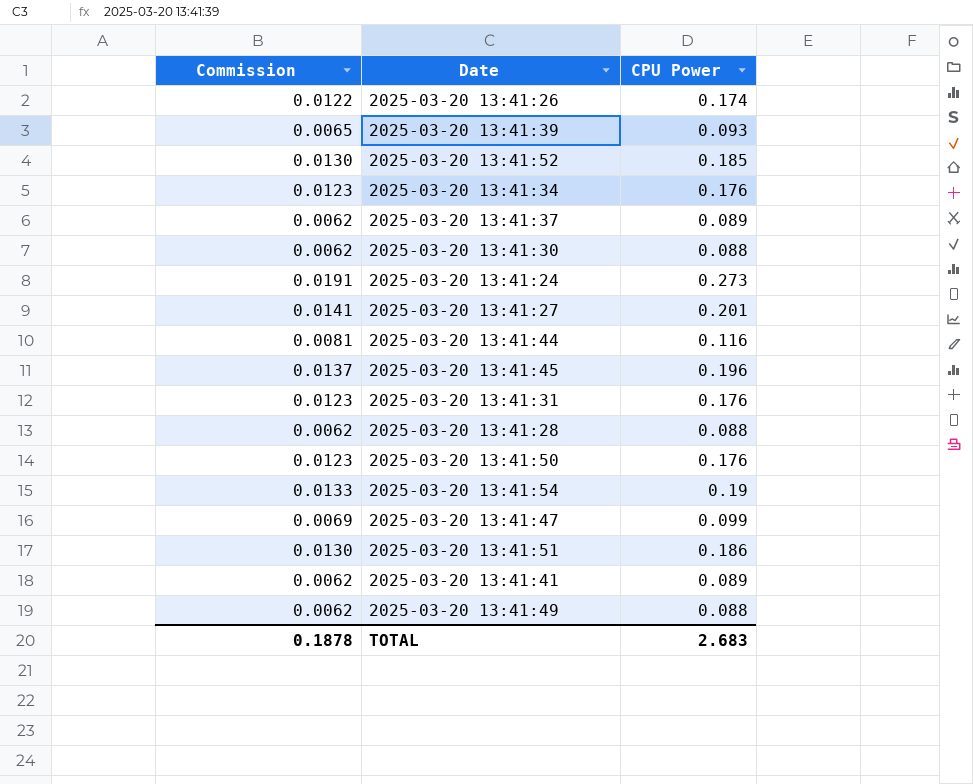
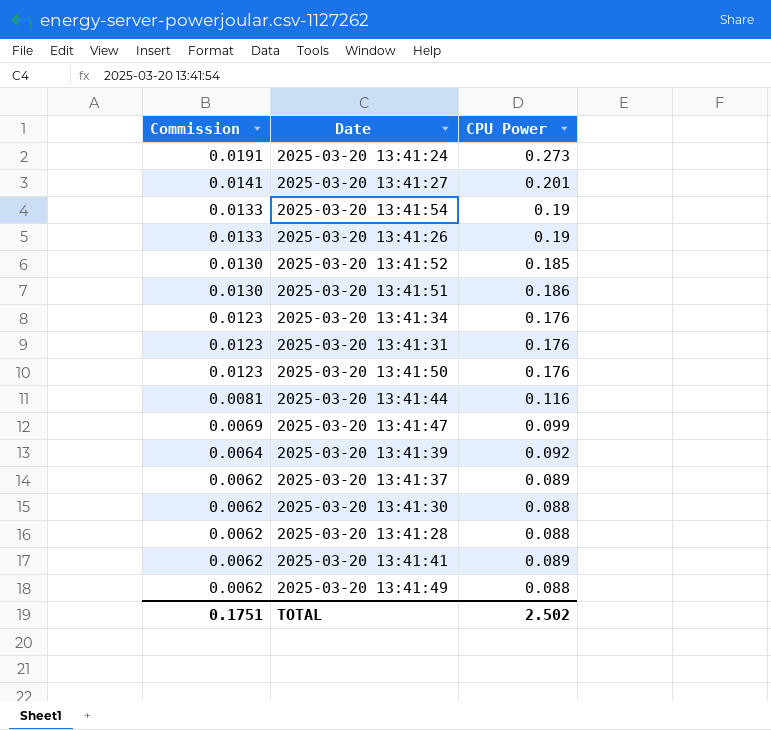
row order: none -> Commission descending
row 2025-03-20 13:41:45: 0.0137 | 0.196 -> none
2025-03-20 13:41:26 | Commission: 0.0122 -> 0.0133
2025-03-20 13:41:26 | CPU Power: 0.174 -> 0.19
2025-03-20 13:41:39 | Commission: 0.0065 -> 0.0064
2025-03-20 13:41:39 | CPU Power: 0.093 -> 0.092
TOTAL | Commission: 0.1878 -> 0.1751
TOTAL | CPU Power: 2.683 -> 2.502

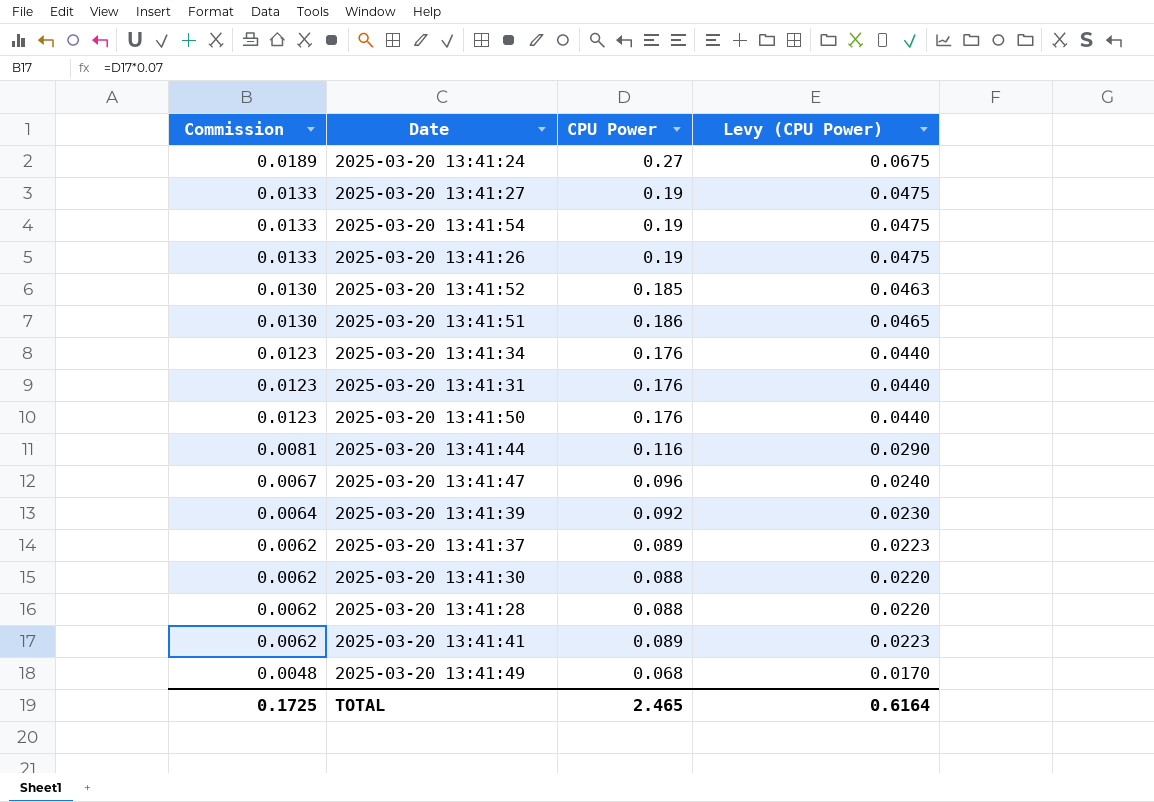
column Levy (CPU Power) | formula: none -> [CPU Power] * 0.25
2025-03-20 13:41:24 | Commission: 0.0191 -> 0.0189
2025-03-20 13:41:24 | CPU Power: 0.273 -> 0.27
2025-03-20 13:41:27 | Commission: 0.0141 -> 0.0133
2025-03-20 13:41:27 | CPU Power: 0.201 -> 0.19
2025-03-20 13:41:47 | Commission: 0.0069 -> 0.0067
2025-03-20 13:41:47 | CPU Power: 0.099 -> 0.096
2025-03-20 13:41:49 | Commission: 0.0062 -> 0.0048
2025-03-20 13:41:49 | CPU Power: 0.088 -> 0.068
TOTAL | Commission: 0.1751 -> 0.1725
TOTAL | CPU Power: 2.502 -> 2.465

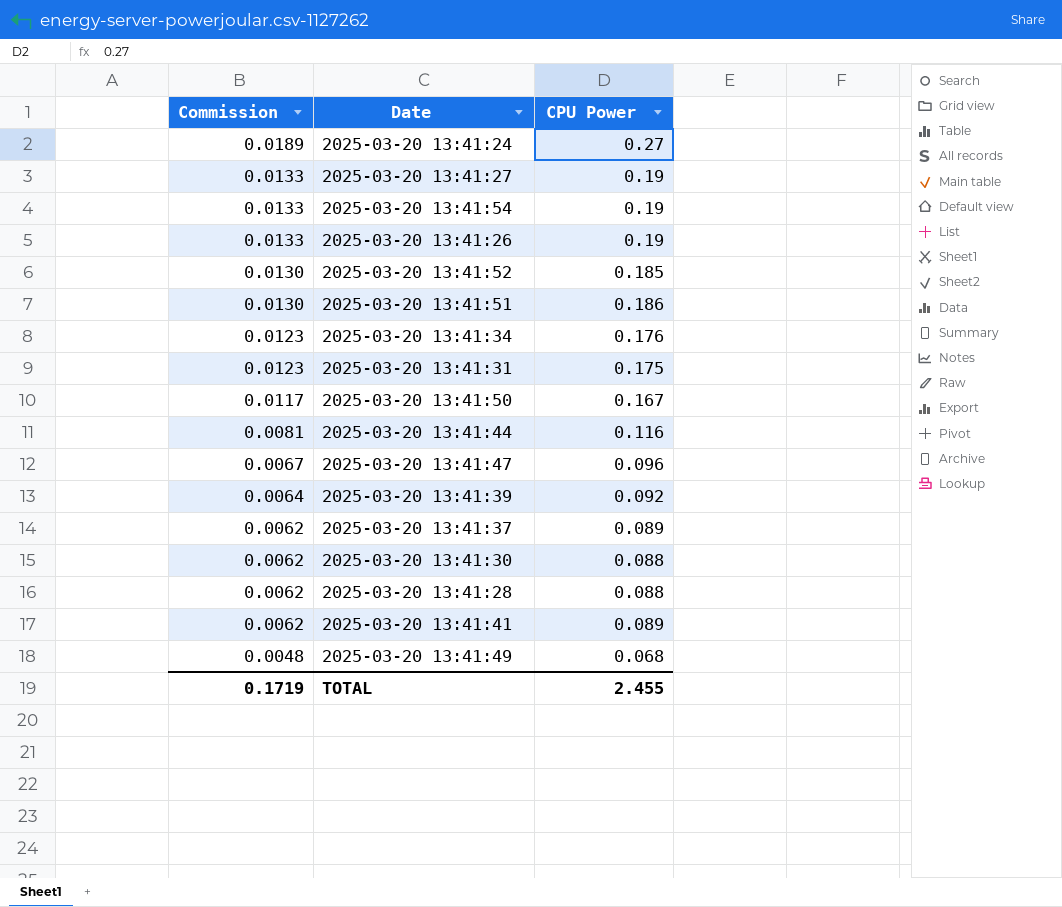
column Levy (CPU Power) | formula: [CPU Power] * 0.25 -> none
2025-03-20 13:41:31 | CPU Power: 0.176 -> 0.175
2025-03-20 13:41:50 | Commission: 0.0123 -> 0.0117
2025-03-20 13:41:50 | CPU Power: 0.176 -> 0.167
TOTAL | Commission: 0.1725 -> 0.1719
TOTAL | CPU Power: 2.465 -> 2.455

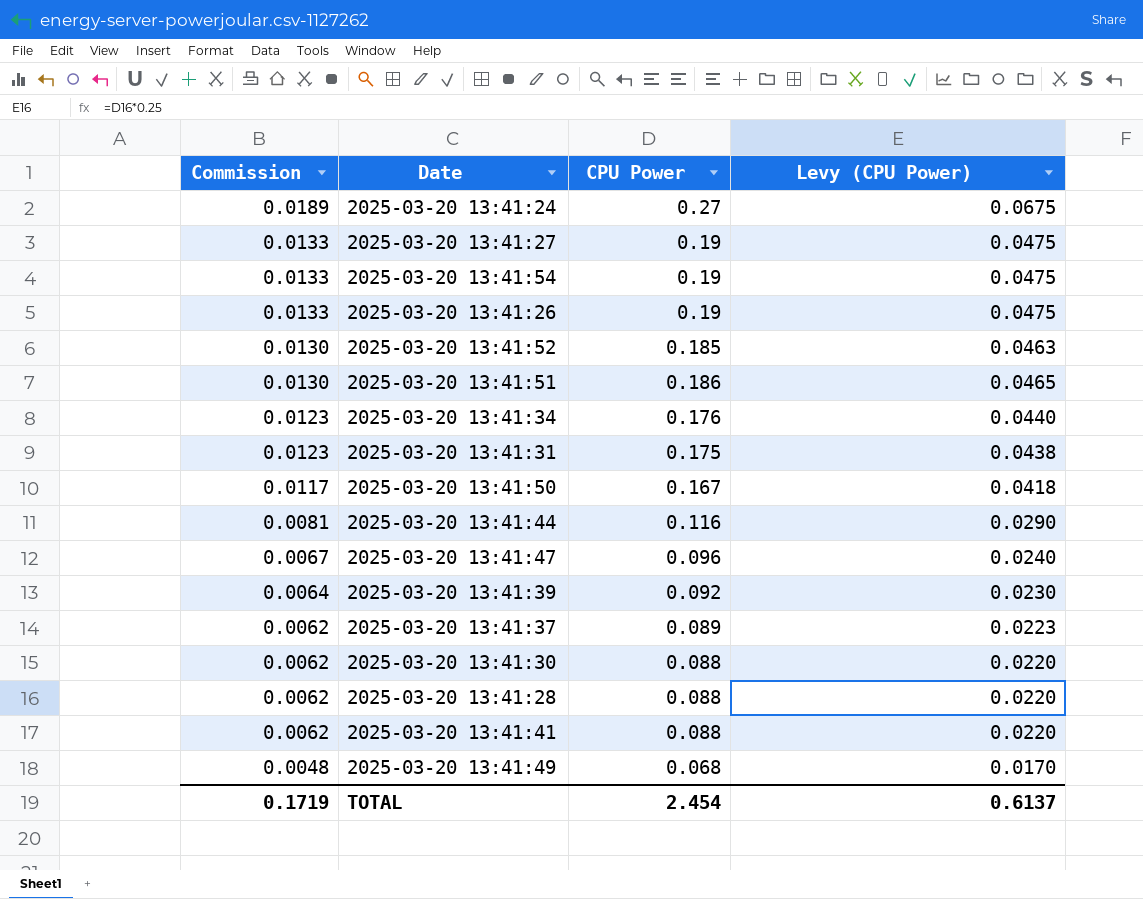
column Levy (CPU Power) | formula: none -> [CPU Power] * 0.25
2025-03-20 13:41:41 | CPU Power: 0.089 -> 0.088
TOTAL | CPU Power: 2.455 -> 2.454

